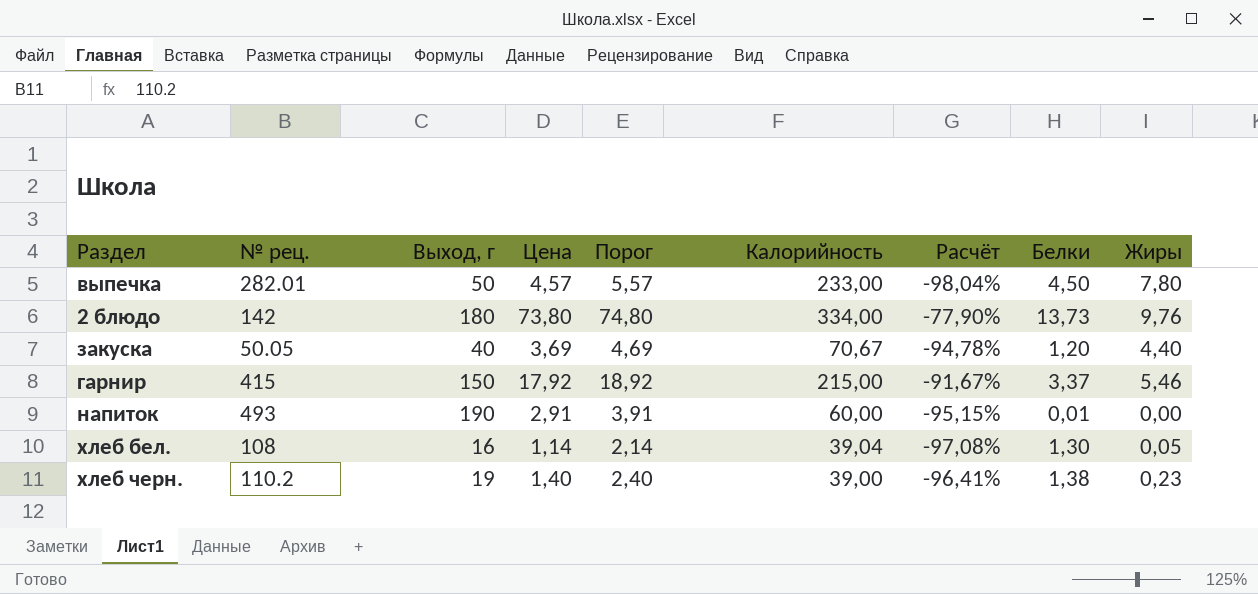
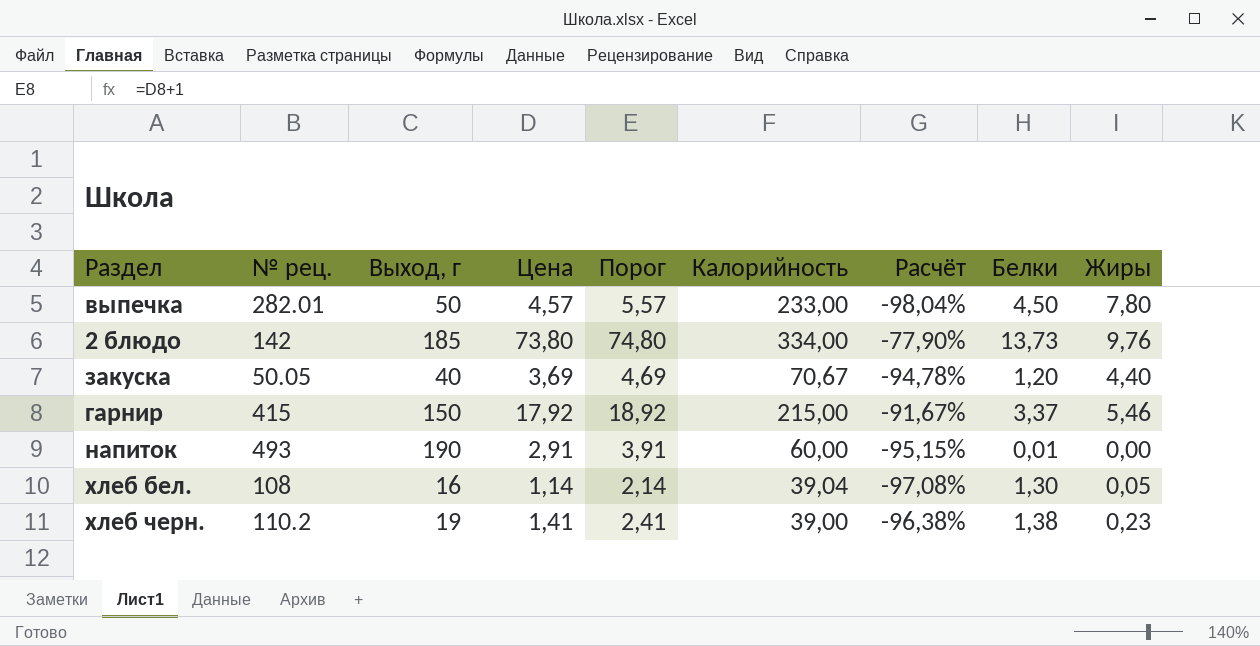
2 блюдо | Выход, г: 180 -> 185
хлеб черн. | Цена: 1,40 -> 1,41
хлеб черн. | Порог: 2,40 -> 2,41
хлеб черн. | Расчёт: -96,41% -> -96,38%

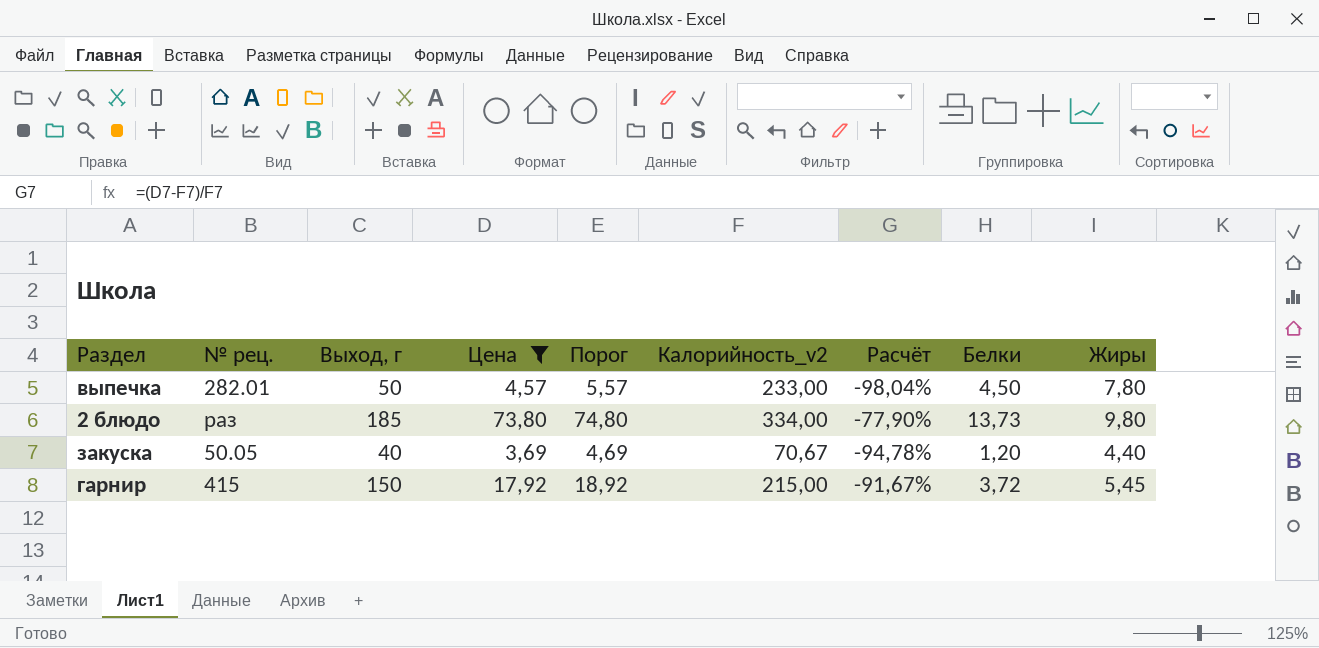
filter: none -> Цена >= 3,69
column name: Калорийность -> Калорийность_v2
2 блюдо | № рец.: 142 -> раз
2 блюдо | Жиры: 9,76 -> 9,80
гарнир | Белки: 3,37 -> 3,72
гарнир | Жиры: 5,46 -> 5,45

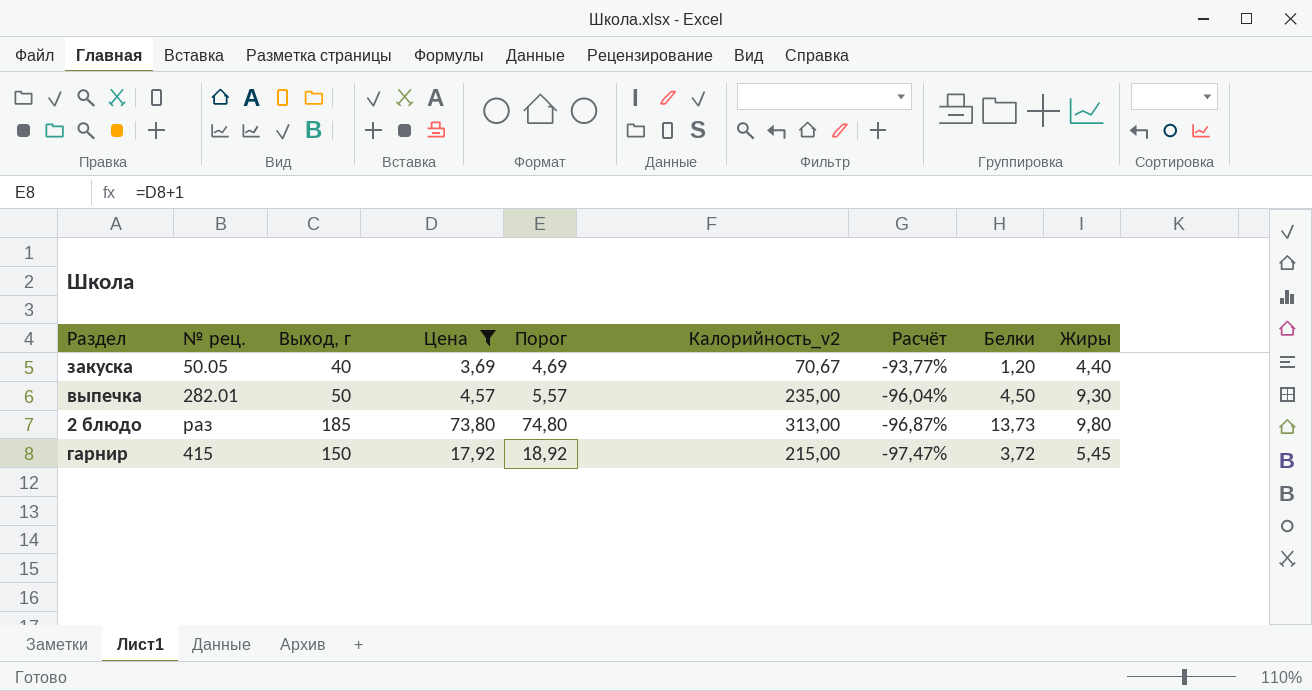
row order: none -> Расчёт descending
column Расчёт | formula: ([Цена] - [Калорийность_v2]) / [Калорийность_v2] -> ([Жиры] - [Калорийность_v2]) / [Калорийность_v2]
выпечка | Калорийность_v2: 233,00 -> 235,00
выпечка | Жиры: 7,80 -> 9,30
2 блюдо | Калорийность_v2: 334,00 -> 313,00

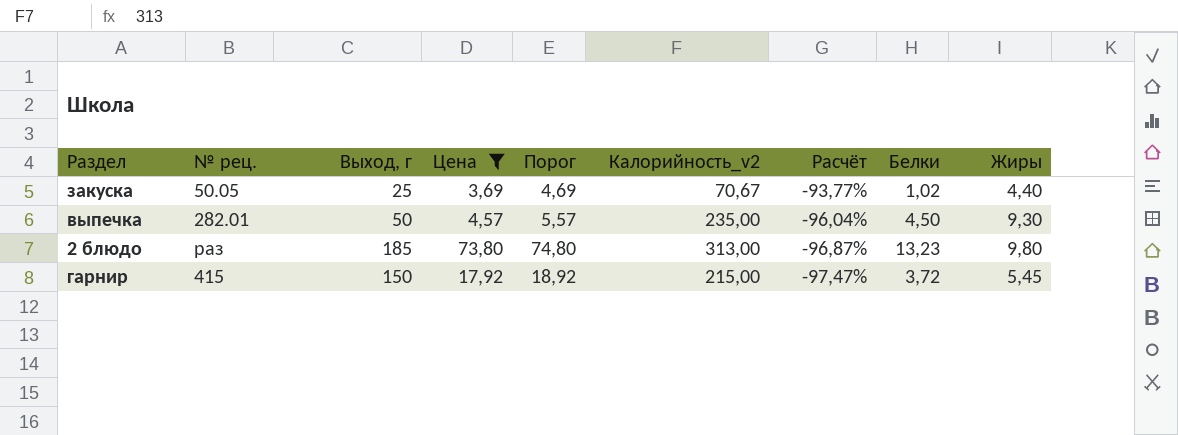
закуска | Выход, г: 40 -> 25
закуска | Белки: 1,20 -> 1,02
2 блюдо | Белки: 13,73 -> 13,23

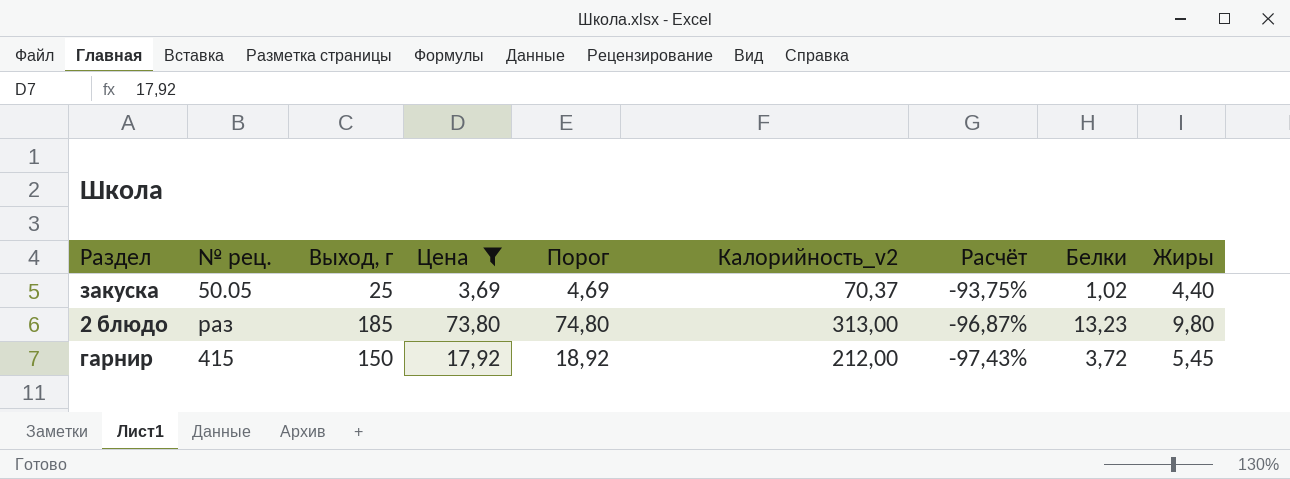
row выпечка: 282.01 | 50 | 4,57 | 5,57 | 235,00 | -96,04% | 4,50 | 9,30 -> none
закуска | Калорийность_v2: 70,67 -> 70,37
закуска | Расчёт: -93,77% -> -93,75%
гарнир | Калорийность_v2: 215,00 -> 212,00
гарнир | Расчёт: -97,47% -> -97,43%

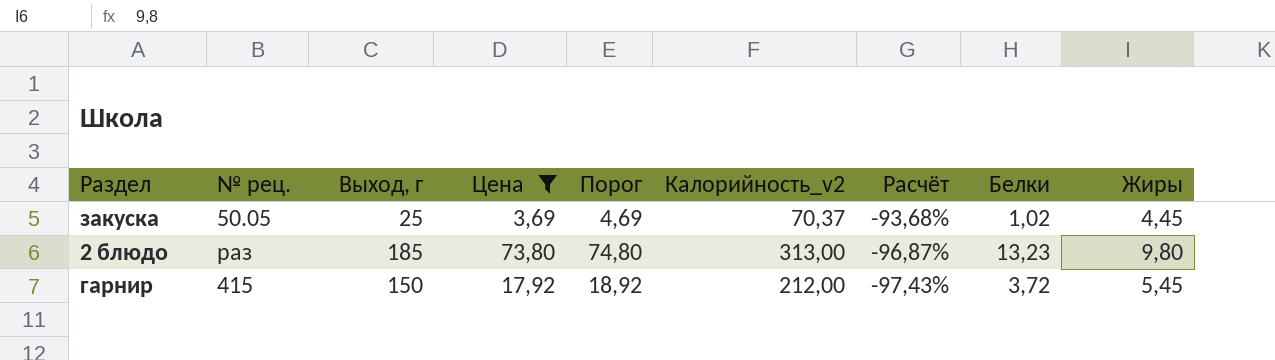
закуска | Расчёт: -93,75% -> -93,68%
закуска | Жиры: 4,40 -> 4,45

